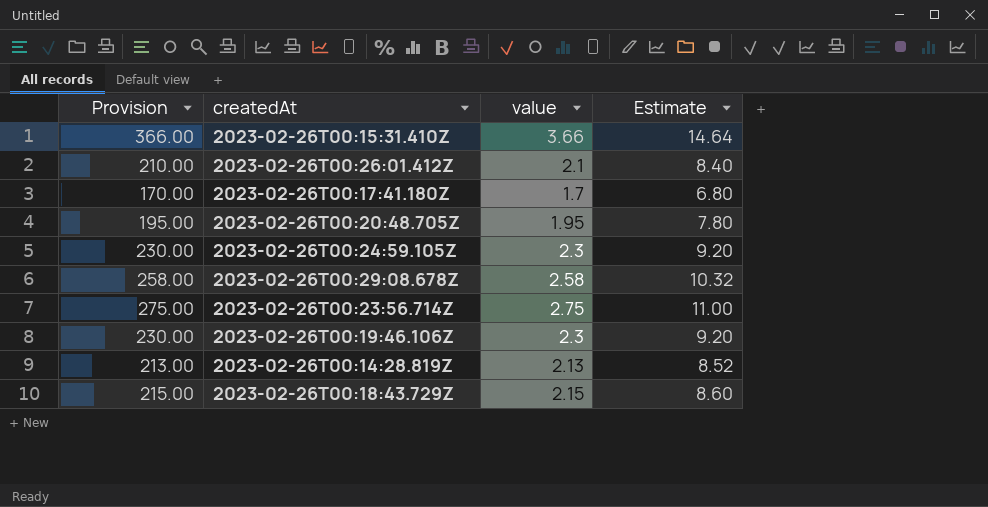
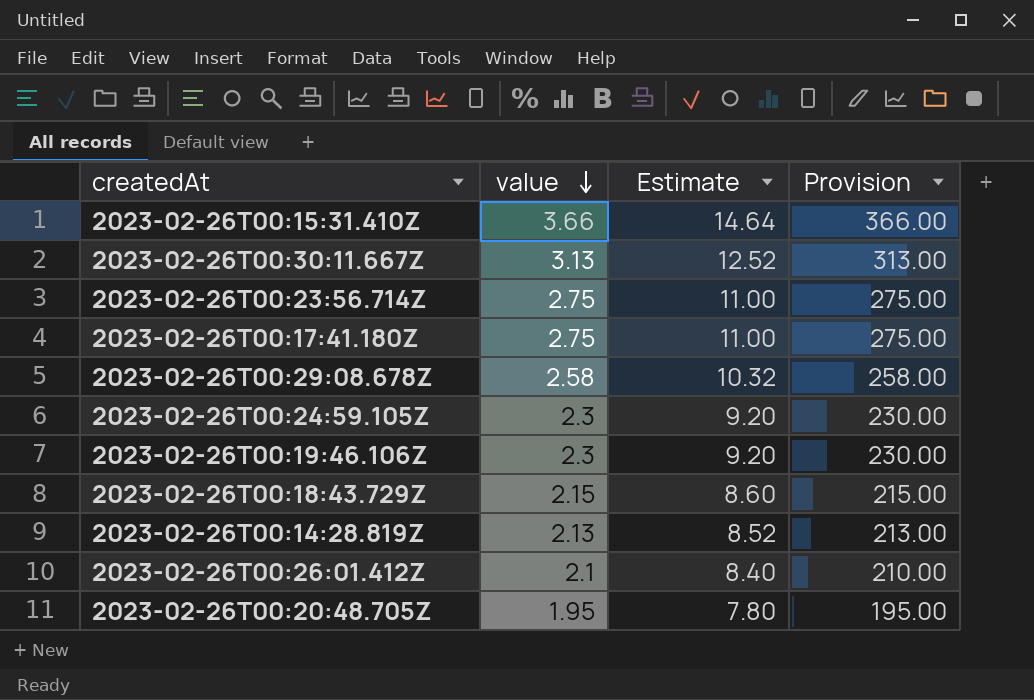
row order: none -> value descending
column Provision | position: 1 -> 4
row 2023-02-26T00:30:11.667Z: none -> 3.13 | 12.52 | 313.00
2023-02-26T00:17:41.180Z | value: 1.7 -> 2.75
2023-02-26T00:17:41.180Z | Estimate: 6.80 -> 11.00
2023-02-26T00:17:41.180Z | Provision: 170.00 -> 275.00

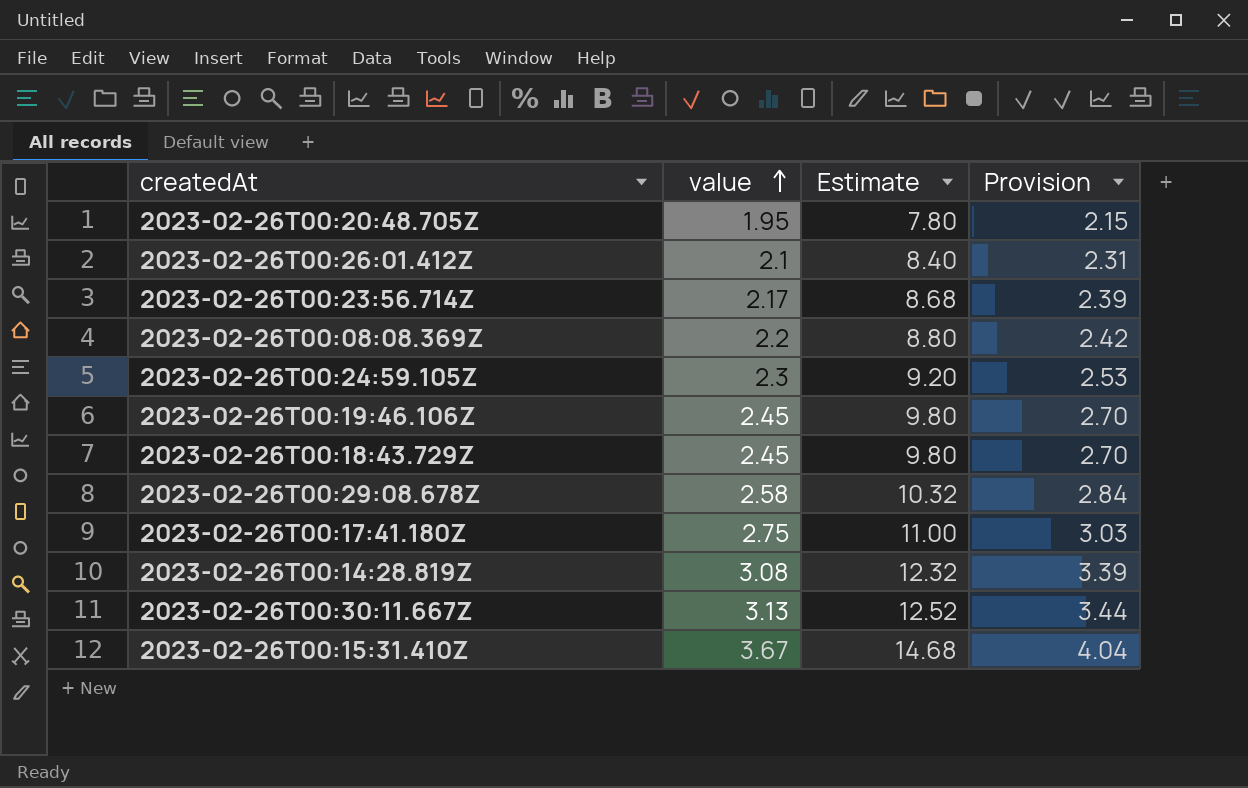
row order: value descending -> value ascending
column Provision | formula: [value] * 100 -> [value] * 1.1
2023-02-26T00:23:56.714Z | value: 2.75 -> 2.17
2023-02-26T00:23:56.714Z | Estimate: 11.00 -> 8.68
row 2023-02-26T00:08:08.369Z: none -> 2.2 | 8.80 | 2.42
2023-02-26T00:19:46.106Z | value: 2.3 -> 2.45
2023-02-26T00:19:46.106Z | Estimate: 9.20 -> 9.80
2023-02-26T00:18:43.729Z | value: 2.15 -> 2.45
2023-02-26T00:18:43.729Z | Estimate: 8.60 -> 9.80
2023-02-26T00:14:28.819Z | value: 2.13 -> 3.08
2023-02-26T00:14:28.819Z | Estimate: 8.52 -> 12.32
2023-02-26T00:15:31.410Z | value: 3.66 -> 3.67
2023-02-26T00:15:31.410Z | Estimate: 14.64 -> 14.68

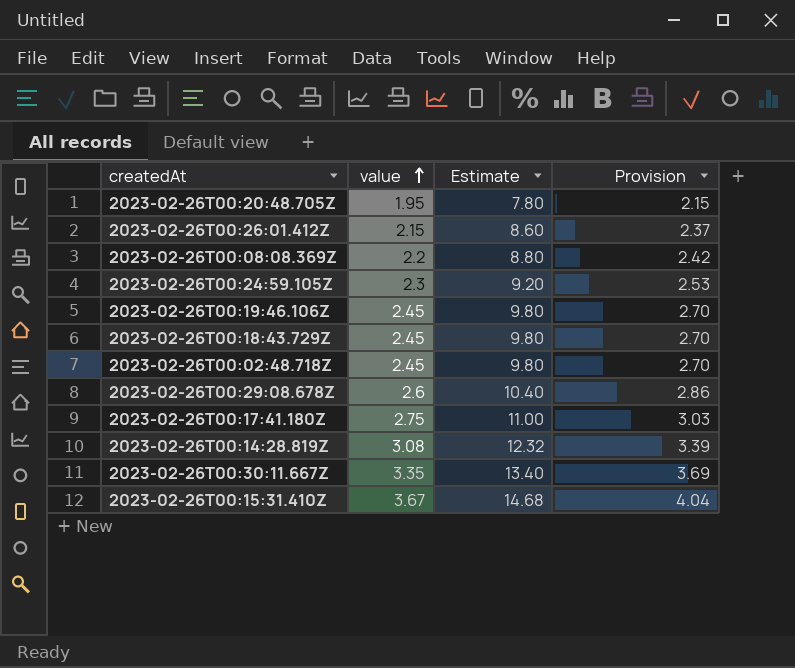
row 2023-02-26T00:23:56.714Z: 2.17 | 8.68 | 2.39 -> none
2023-02-26T00:26:01.412Z | value: 2.1 -> 2.15
2023-02-26T00:26:01.412Z | Estimate: 8.40 -> 8.60
2023-02-26T00:26:01.412Z | Provision: 2.31 -> 2.37
row 2023-02-26T00:02:48.718Z: none -> 2.45 | 9.80 | 2.70
2023-02-26T00:29:08.678Z | value: 2.58 -> 2.6
2023-02-26T00:29:08.678Z | Estimate: 10.32 -> 10.40
2023-02-26T00:29:08.678Z | Provision: 2.84 -> 2.86
2023-02-26T00:30:11.667Z | value: 3.13 -> 3.35
2023-02-26T00:30:11.667Z | Estimate: 12.52 -> 13.40
2023-02-26T00:30:11.667Z | Provision: 3.44 -> 3.69

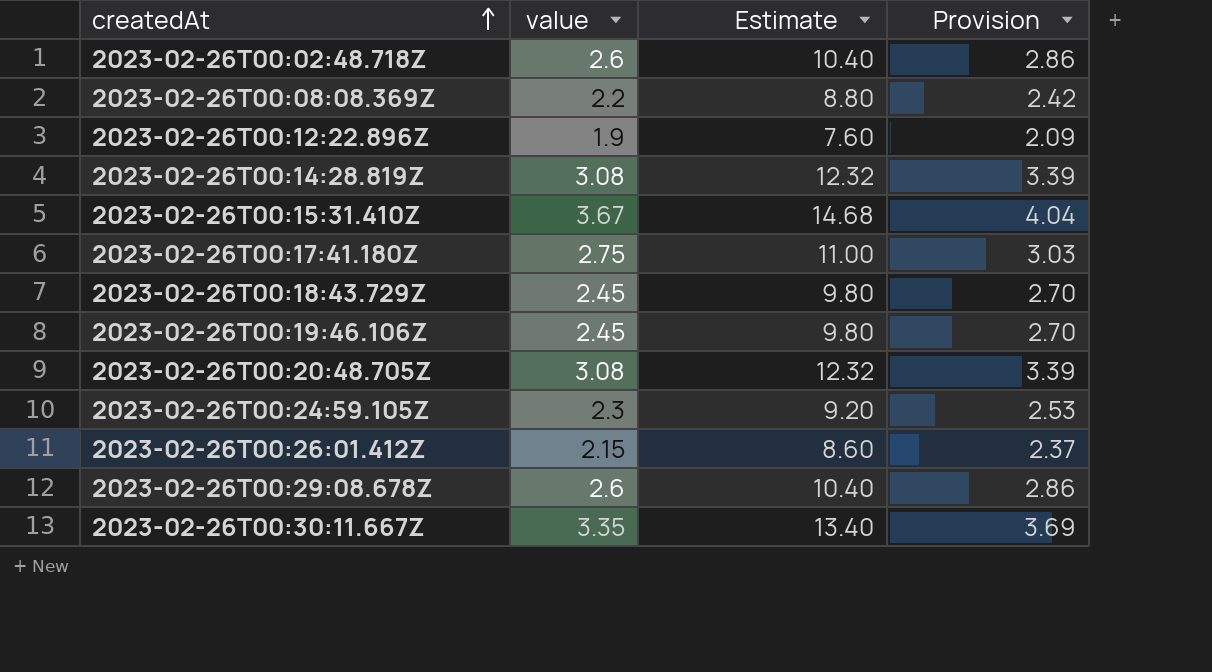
row order: value ascending -> createdAt ascending
2023-02-26T00:02:48.718Z | value: 2.45 -> 2.6
2023-02-26T00:02:48.718Z | Estimate: 9.80 -> 10.40
2023-02-26T00:02:48.718Z | Provision: 2.70 -> 2.86
row 2023-02-26T00:12:22.896Z: none -> 1.9 | 7.60 | 2.09
2023-02-26T00:20:48.705Z | value: 1.95 -> 3.08
2023-02-26T00:20:48.705Z | Estimate: 7.80 -> 12.32
2023-02-26T00:20:48.705Z | Provision: 2.15 -> 3.39

